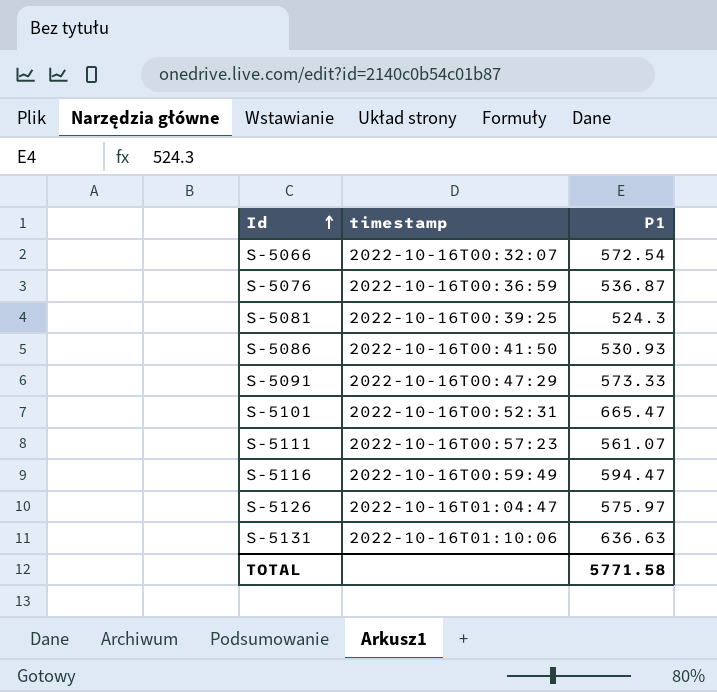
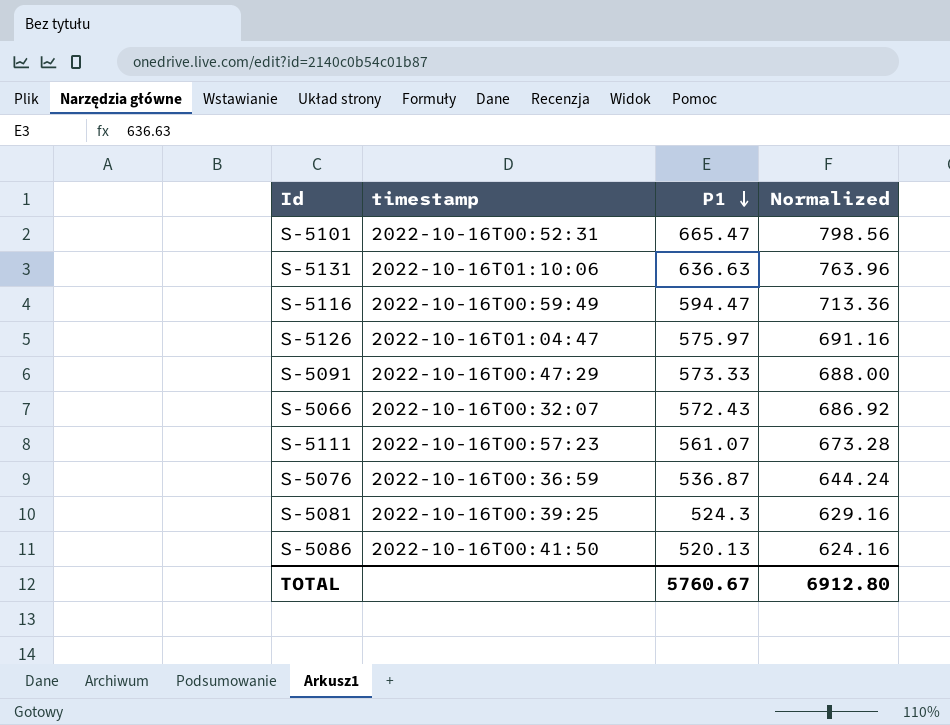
row order: Id ascending -> P1 descending
column Normalized | formula: none -> [P1] * 1.2
S-5066 | P1: 572.54 -> 572.43
S-5086 | P1: 530.93 -> 520.13
TOTAL | P1: 5771.58 -> 5760.67

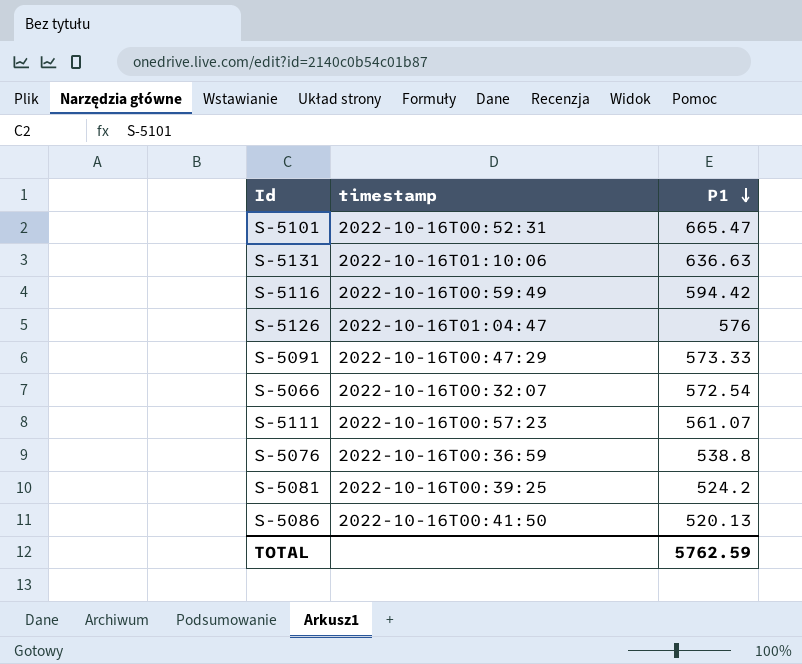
column Normalized | formula: [P1] * 1.2 -> none
S-5116 | P1: 594.47 -> 594.42
S-5126 | P1: 575.97 -> 576
S-5066 | P1: 572.43 -> 572.54
S-5076 | P1: 536.87 -> 538.8
S-5081 | P1: 524.3 -> 524.2
TOTAL | P1: 5760.67 -> 5762.59

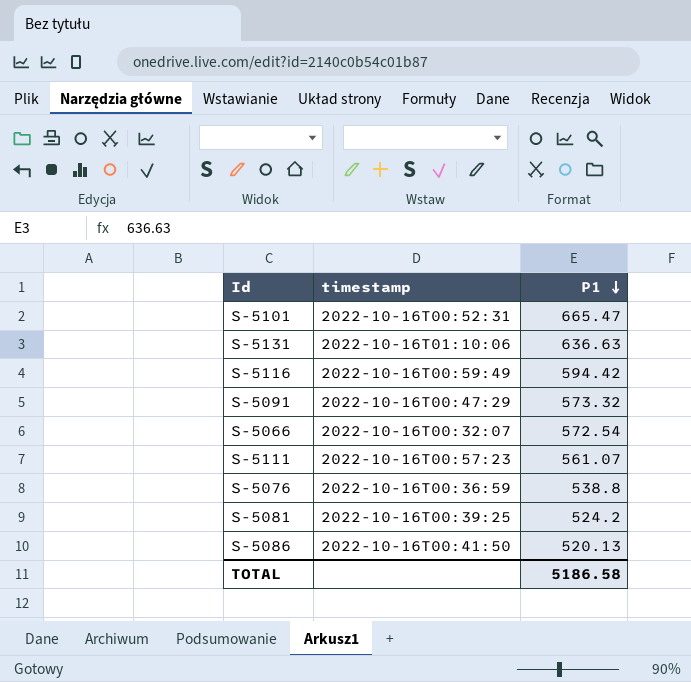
row S-5126: 2022-10-16T01:04:47 | 576 -> none
S-5091 | P1: 573.33 -> 573.32
TOTAL | P1: 5762.59 -> 5186.58

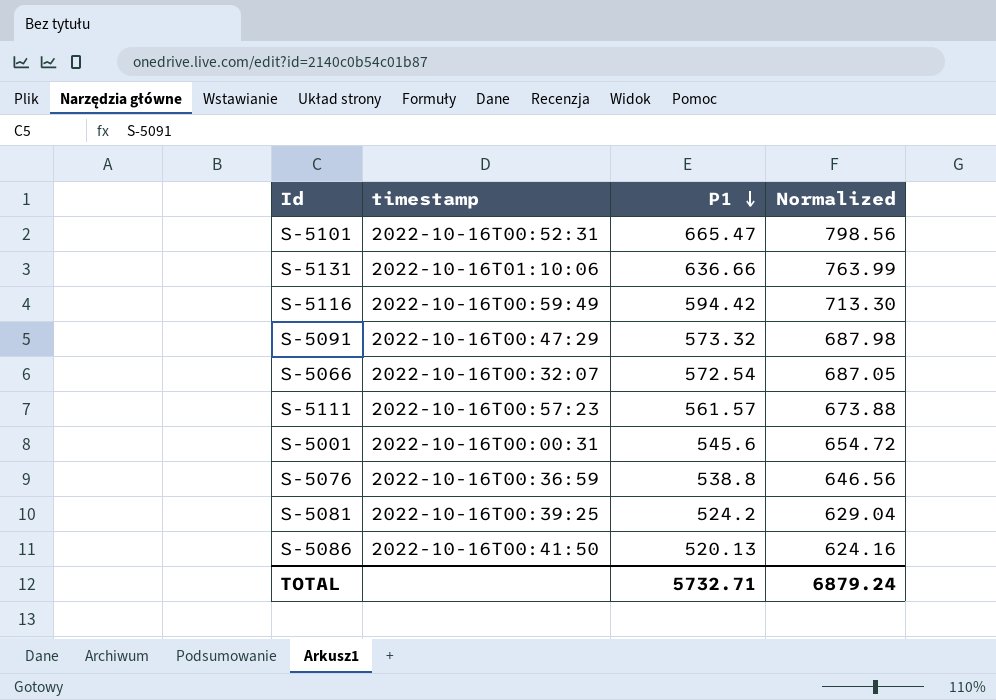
column Normalized | formula: none -> [P1] * 1.2
S-5131 | P1: 636.63 -> 636.66
S-5111 | P1: 561.07 -> 561.57
row S-5001: none -> 2022-10-16T00:00:31 | 545.6 | 654.72
TOTAL | P1: 5186.58 -> 5732.71

